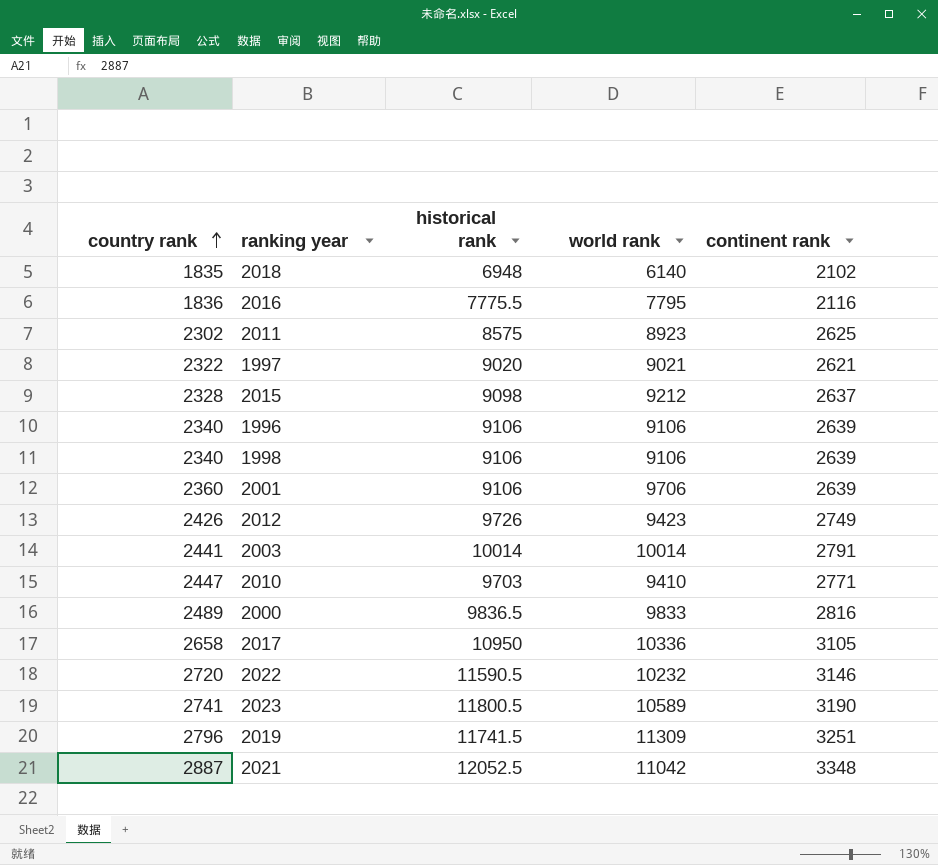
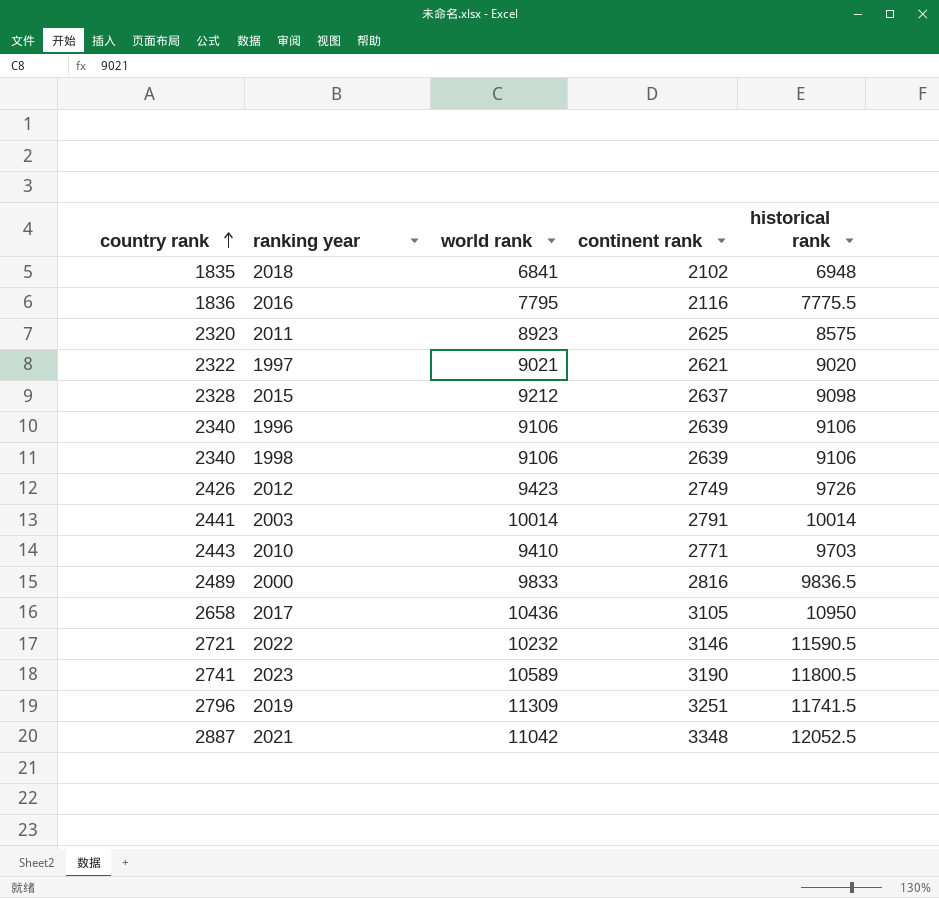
column historical rank | position: 3 -> 5
row 2001: 2360 | 9106 | 9706 | 2639 -> none
2018 | world rank: 6140 -> 6841
2011 | country rank: 2302 -> 2320
2010 | country rank: 2447 -> 2443
2017 | world rank: 10336 -> 10436
2022 | country rank: 2720 -> 2721

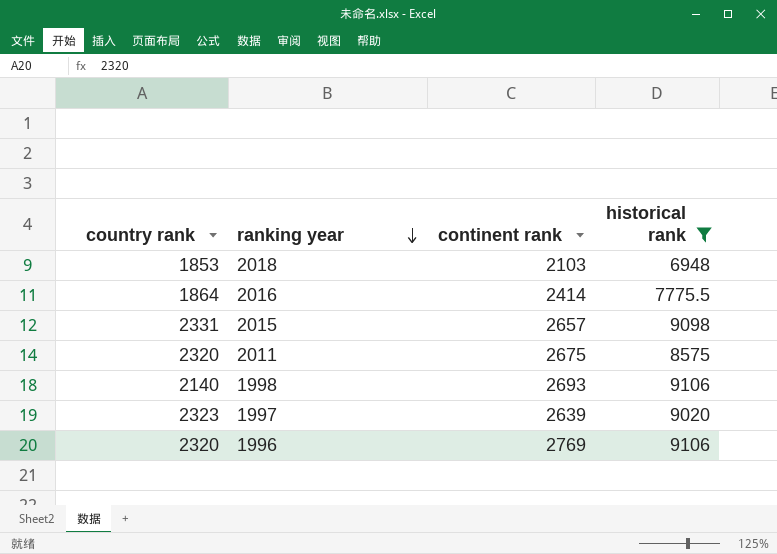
filter: none -> historical rank <= 9106
row order: country rank ascending -> ranking year descending
column world rank | position: 3 -> none
2018 | country rank: 1835 -> 1853
2018 | continent rank: 2102 -> 2103
2016 | country rank: 1836 -> 1864
2016 | continent rank: 2116 -> 2414
2015 | country rank: 2328 -> 2331
2015 | continent rank: 2637 -> 2657
2011 | continent rank: 2625 -> 2675
1998 | country rank: 2340 -> 2140
1998 | continent rank: 2639 -> 2693
1997 | country rank: 2322 -> 2323
1997 | continent rank: 2621 -> 2639
1996 | country rank: 2340 -> 2320
1996 | continent rank: 2639 -> 2769

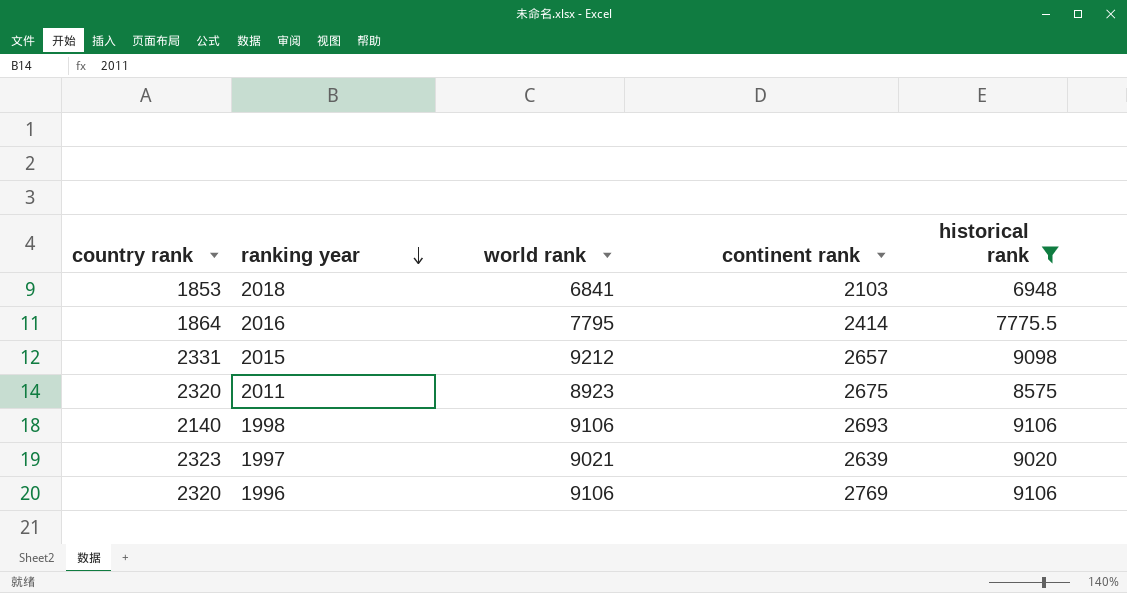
column world rank | position: none -> 3

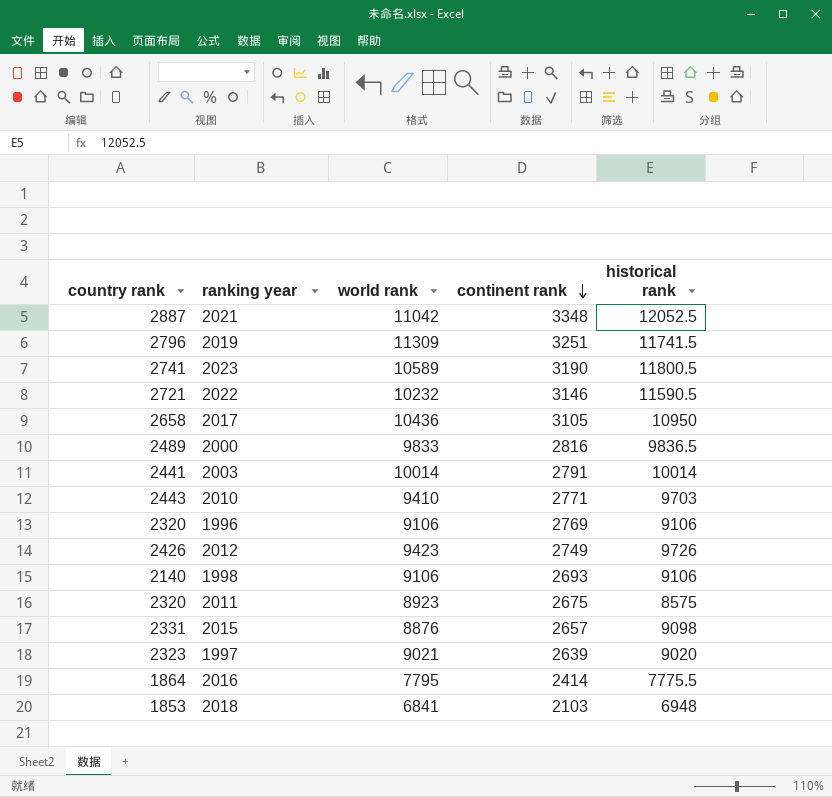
filter: historical rank <= 9106 -> none
row order: ranking year descending -> continent rank descending
2015 | world rank: 9212 -> 8876

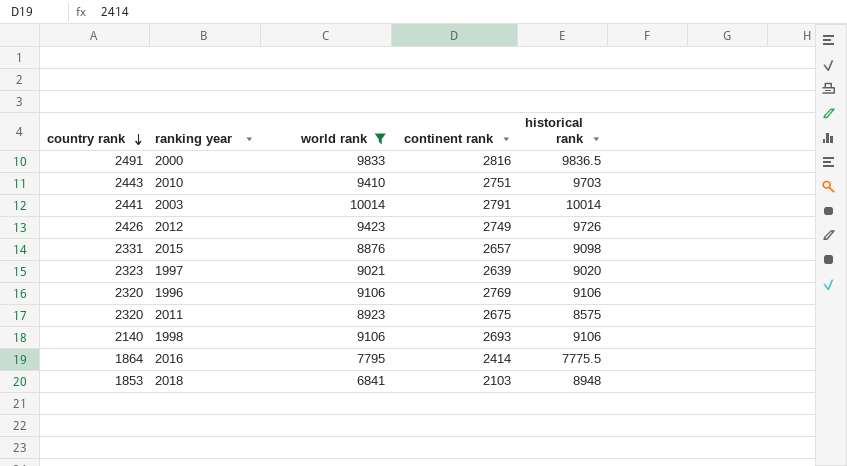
filter: none -> world rank <= 10014
row order: continent rank descending -> country rank descending
2000 | country rank: 2489 -> 2491
2010 | continent rank: 2771 -> 2751
2018 | historical rank: 6948 -> 8948

